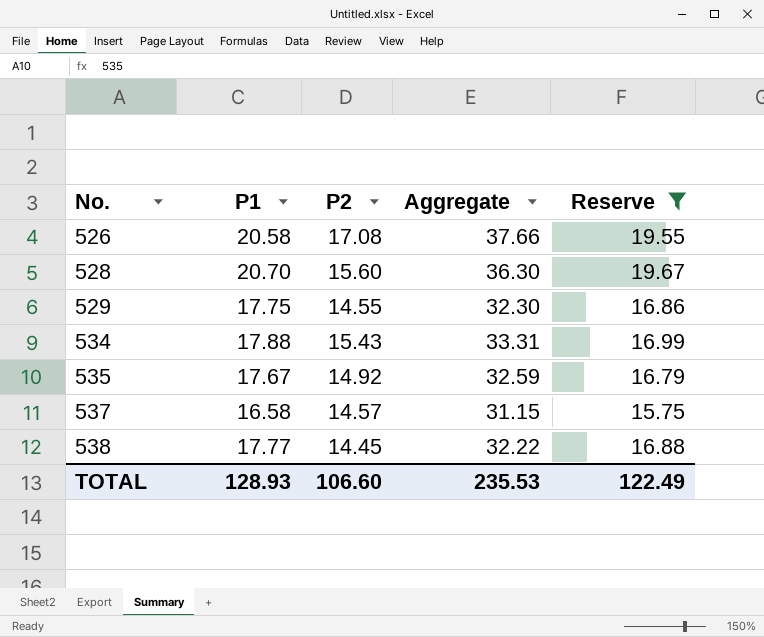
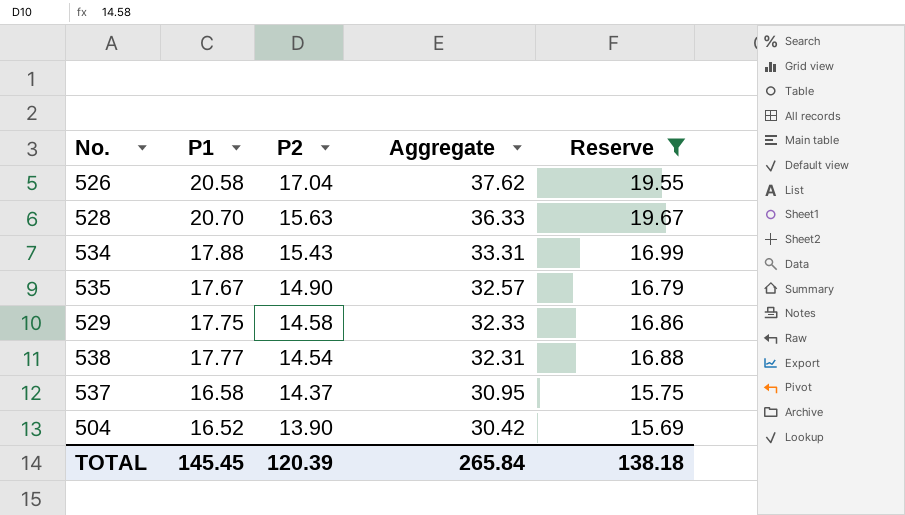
row order: No. ascending -> P2 descending
526 | P2: 17.08 -> 17.04
526 | Aggregate: 37.66 -> 37.62
528 | P2: 15.60 -> 15.63
528 | Aggregate: 36.30 -> 36.33
535 | P2: 14.92 -> 14.90
535 | Aggregate: 32.59 -> 32.57
529 | P2: 14.55 -> 14.58
529 | Aggregate: 32.30 -> 32.33
538 | P2: 14.45 -> 14.54
538 | Aggregate: 32.22 -> 32.31
537 | P2: 14.57 -> 14.37
537 | Aggregate: 31.15 -> 30.95
row 504: none -> 16.52 | 13.90 | 30.42 | 15.69
TOTAL | P1: 128.93 -> 145.45
TOTAL | P2: 106.60 -> 120.39
TOTAL | Aggregate: 235.53 -> 265.84
TOTAL | Reserve: 122.49 -> 138.18

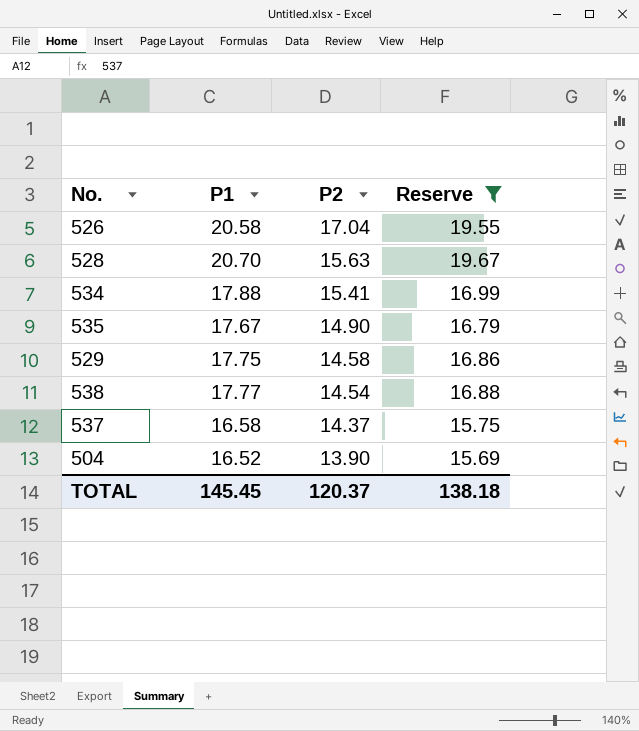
column Aggregate | formula: [P1] + [P2] -> none
534 | P2: 15.43 -> 15.41
TOTAL | P2: 120.39 -> 120.37

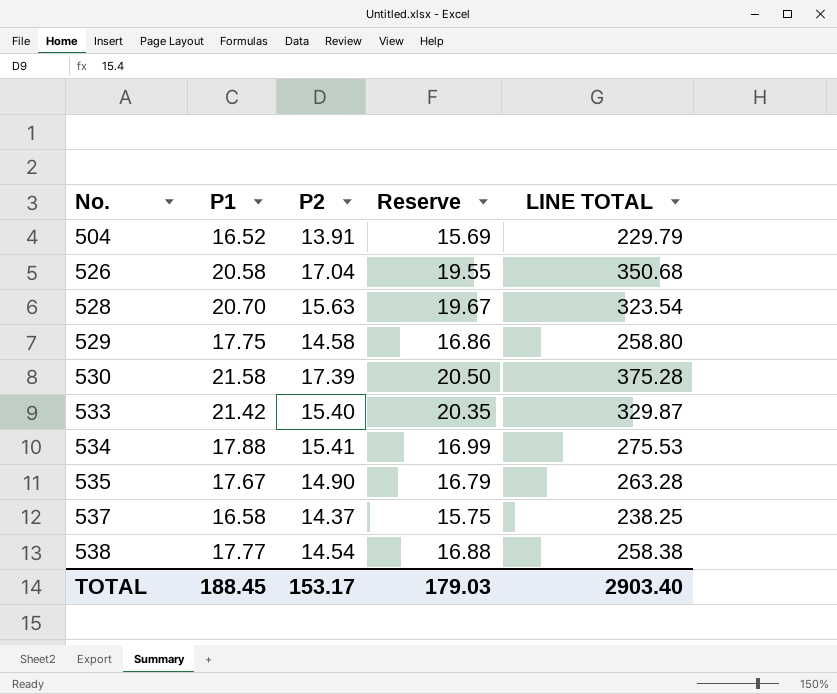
filter: Reserve <= 19.67 -> none
row order: P2 descending -> No. ascending
column LINE TOTAL | formula: none -> [P1] * [P2]
504 | P2: 13.90 -> 13.91
TOTAL | P1: 145.45 -> 188.45
TOTAL | P2: 120.37 -> 153.17
TOTAL | Reserve: 138.18 -> 179.03

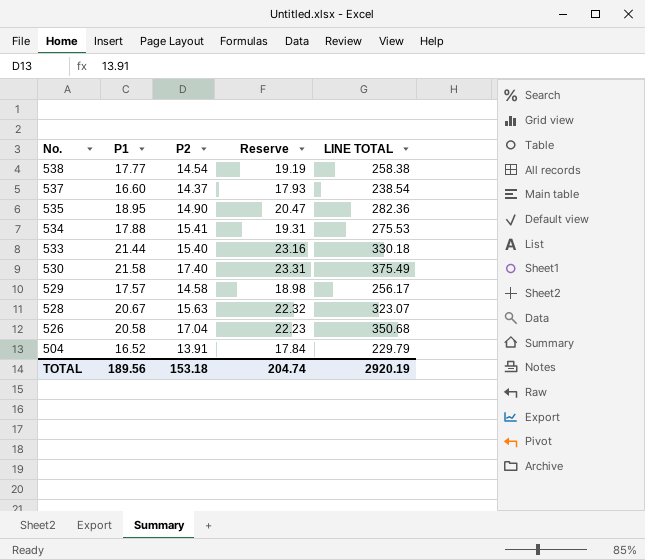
row order: No. ascending -> No. descending
column Reserve | formula: [P1] * 0.95 -> [P1] * 1.08
537 | P1: 16.58 -> 16.60
537 | LINE TOTAL: 238.25 -> 238.54
535 | P1: 17.67 -> 18.95
535 | LINE TOTAL: 263.28 -> 282.36
533 | P1: 21.42 -> 21.44
533 | LINE TOTAL: 329.87 -> 330.18
530 | P2: 17.39 -> 17.40
530 | LINE TOTAL: 375.28 -> 375.49
529 | P1: 17.75 -> 17.57
529 | LINE TOTAL: 258.80 -> 256.17
528 | P1: 20.70 -> 20.67
528 | LINE TOTAL: 323.54 -> 323.07
TOTAL | P1: 188.45 -> 189.56
TOTAL | P2: 153.17 -> 153.18
TOTAL | Reserve: 179.03 -> 204.74
TOTAL | LINE TOTAL: 2903.40 -> 2920.19

